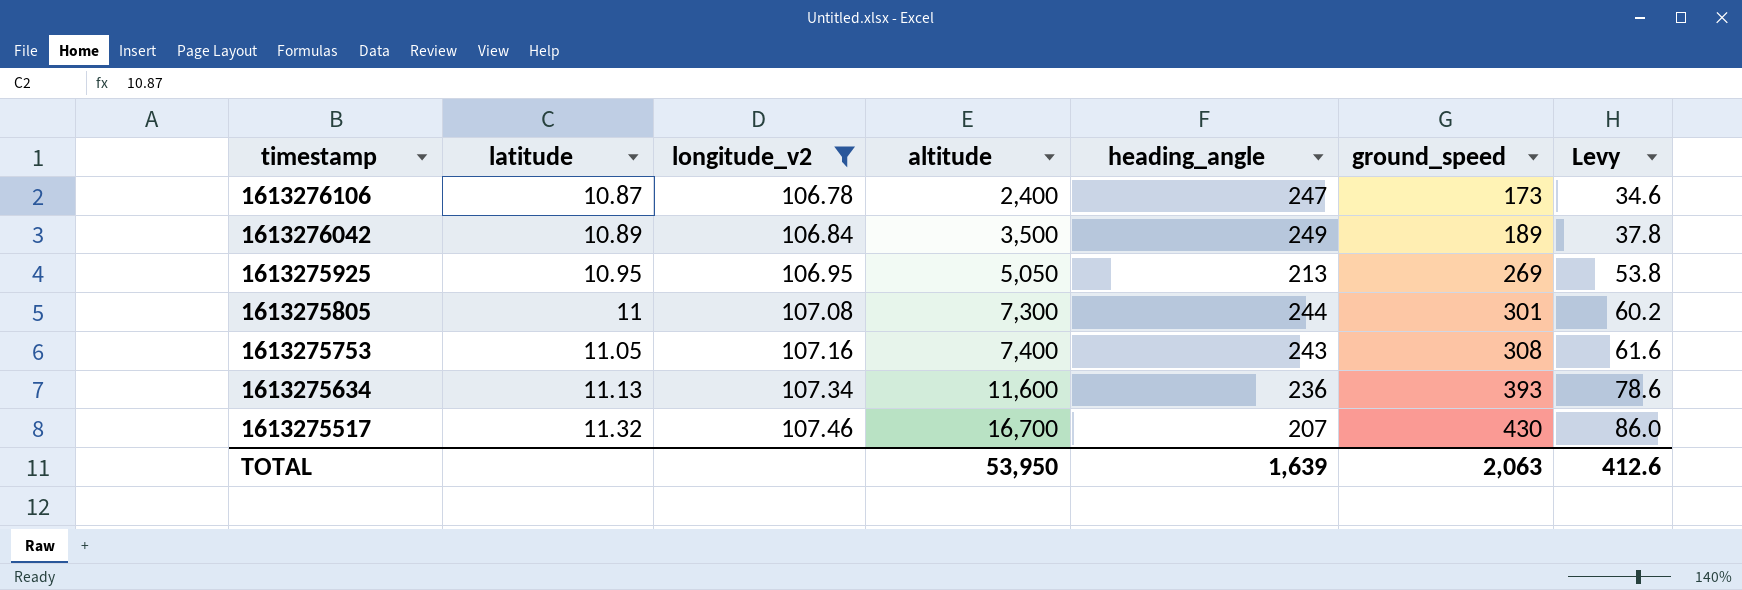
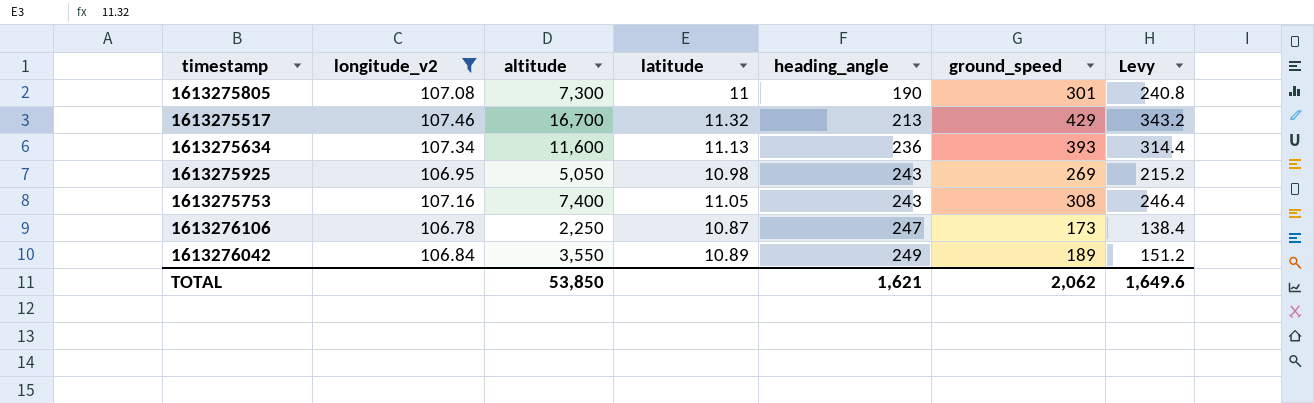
row order: timestamp descending -> heading_angle ascending
column latitude | position: 2 -> 4
column Levy | formula: [ground_speed] * 0.2 -> [ground_speed] * 0.8
1613275805 | heading_angle: 244 -> 190
1613275517 | heading_angle: 207 -> 213
1613275517 | ground_speed: 430 -> 429
1613275925 | latitude: 10.95 -> 10.98
1613275925 | heading_angle: 213 -> 243
1613276106 | altitude: 2,400 -> 2,250
1613276042 | altitude: 3,500 -> 3,550
TOTAL | altitude: 53,950 -> 53,850
TOTAL | heading_angle: 1,639 -> 1,621
TOTAL | ground_speed: 2,063 -> 2,062
TOTAL | Levy: 412.6 -> 1,649.6

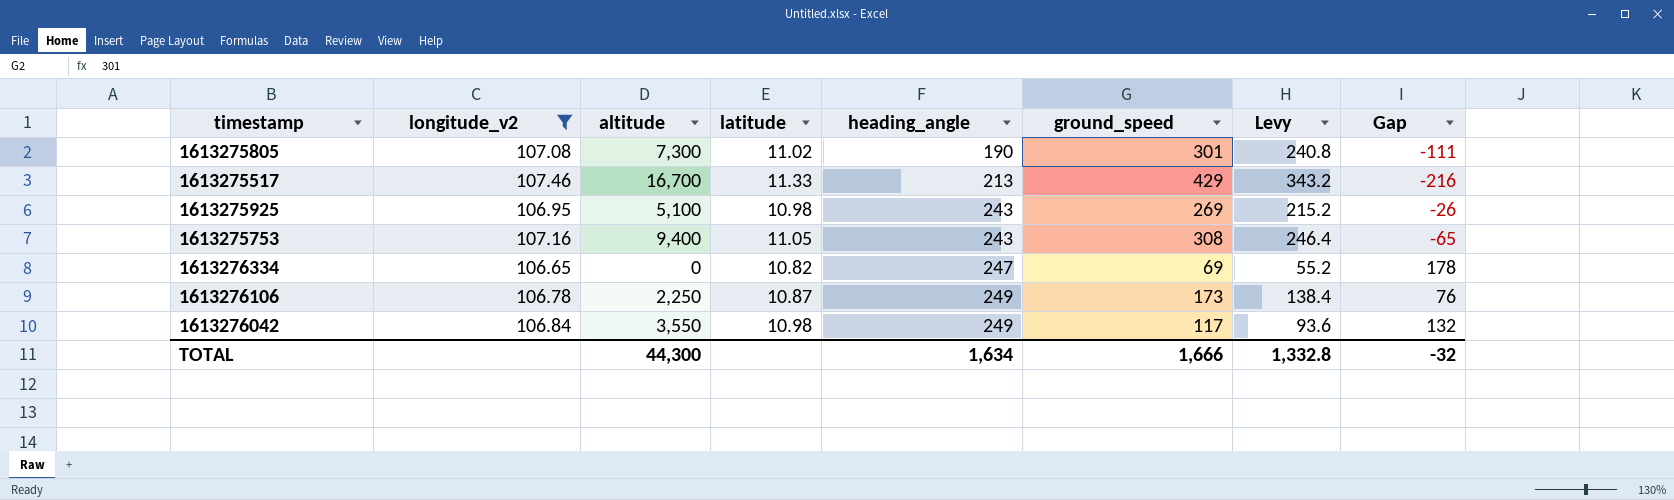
column Gap | formula: none -> [heading_angle] - [ground_speed]
row 1613275634: 107.34 | 11,600 | 11.13 | 236 | 393 | 314.4 -> none
1613275805 | latitude: 11 -> 11.02
1613275517 | latitude: 11.32 -> 11.33
1613275925 | altitude: 5,050 -> 5,100
1613275753 | altitude: 7,400 -> 9,400
row 1613276334: none -> 106.65 | 0 | 10.82 | 247 | 69 | 55.2 | 178
1613276106 | heading_angle: 247 -> 249
1613276042 | latitude: 10.89 -> 10.98
1613276042 | ground_speed: 189 -> 117
1613276042 | Levy: 151.2 -> 93.6
TOTAL | altitude: 53,850 -> 44,300
TOTAL | heading_angle: 1,621 -> 1,634
TOTAL | ground_speed: 2,062 -> 1,666
TOTAL | Levy: 1,649.6 -> 1,332.8

